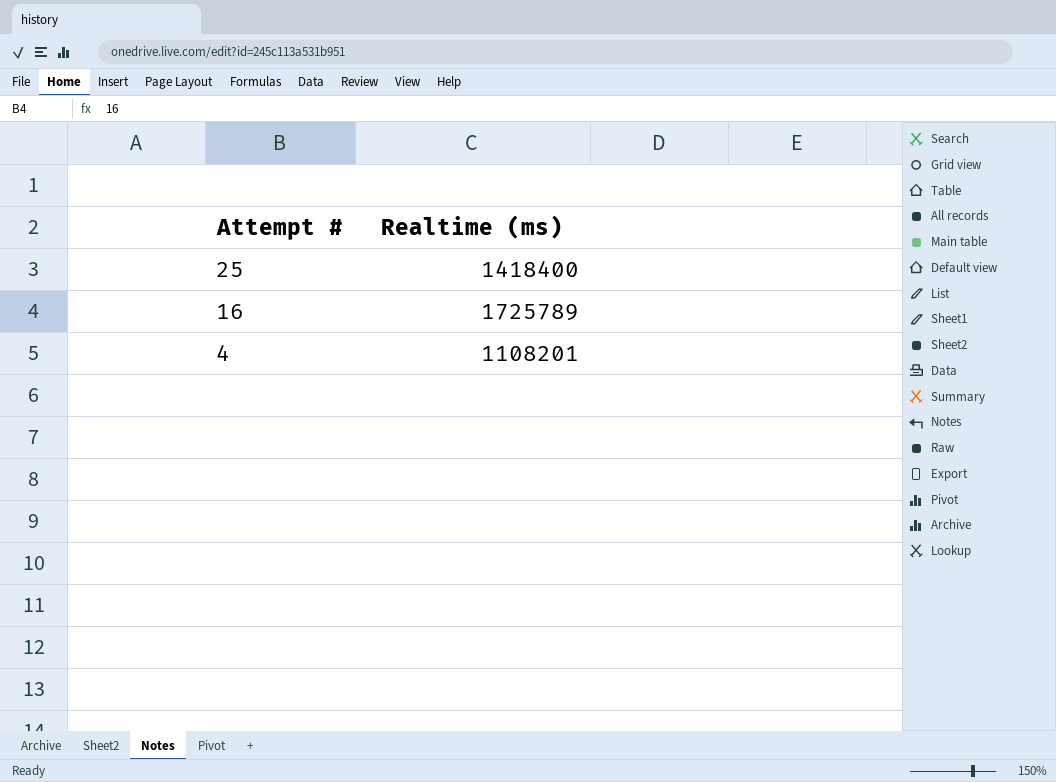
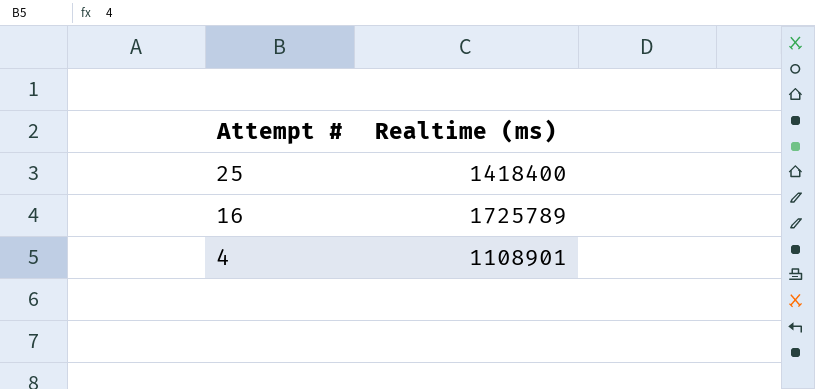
4 | Realtime (ms): 1108201 -> 1108901

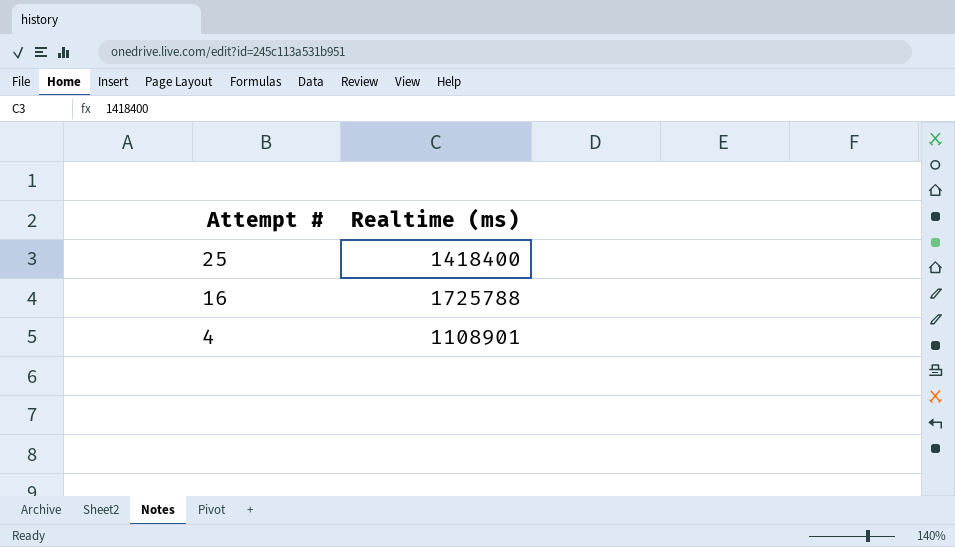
16 | Realtime (ms): 1725789 -> 1725788

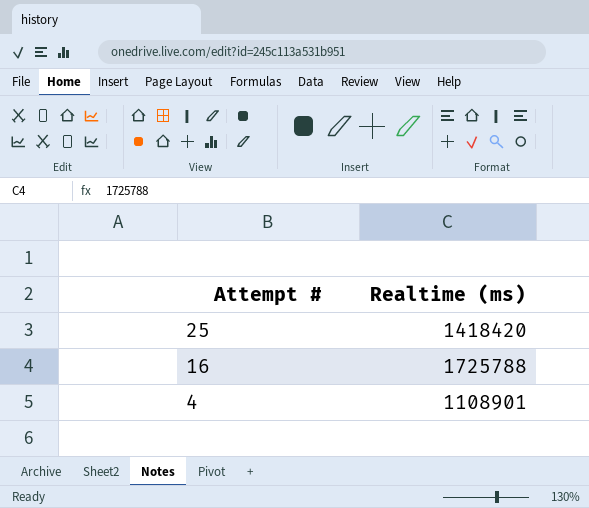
25 | Realtime (ms): 1418400 -> 1418420

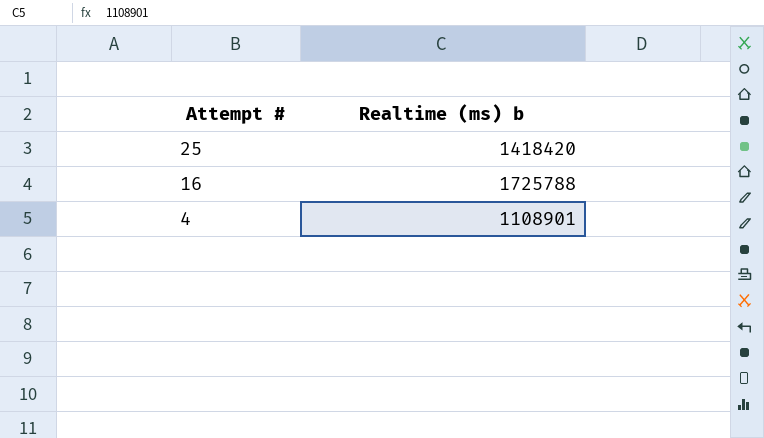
column name: Realtime (ms) -> Realtime (ms) b

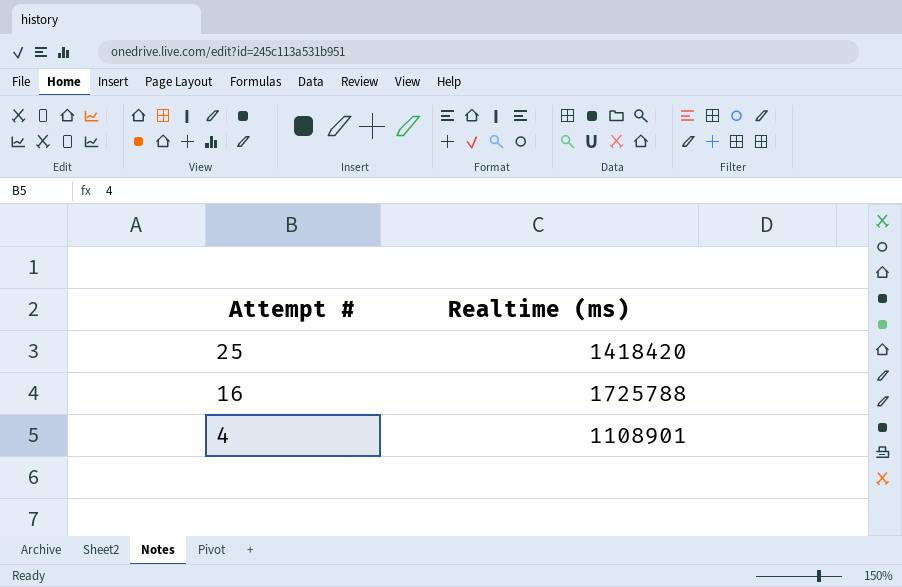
column name: Realtime (ms) b -> Realtime (ms)

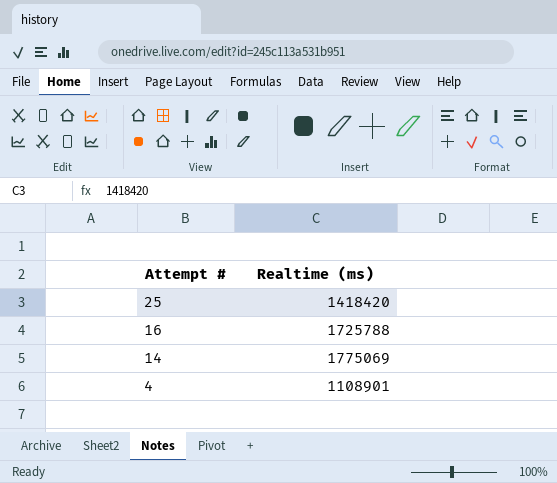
row 14: none -> 1775069

